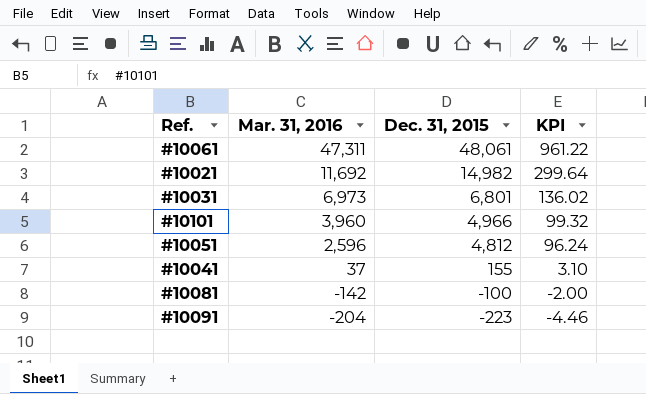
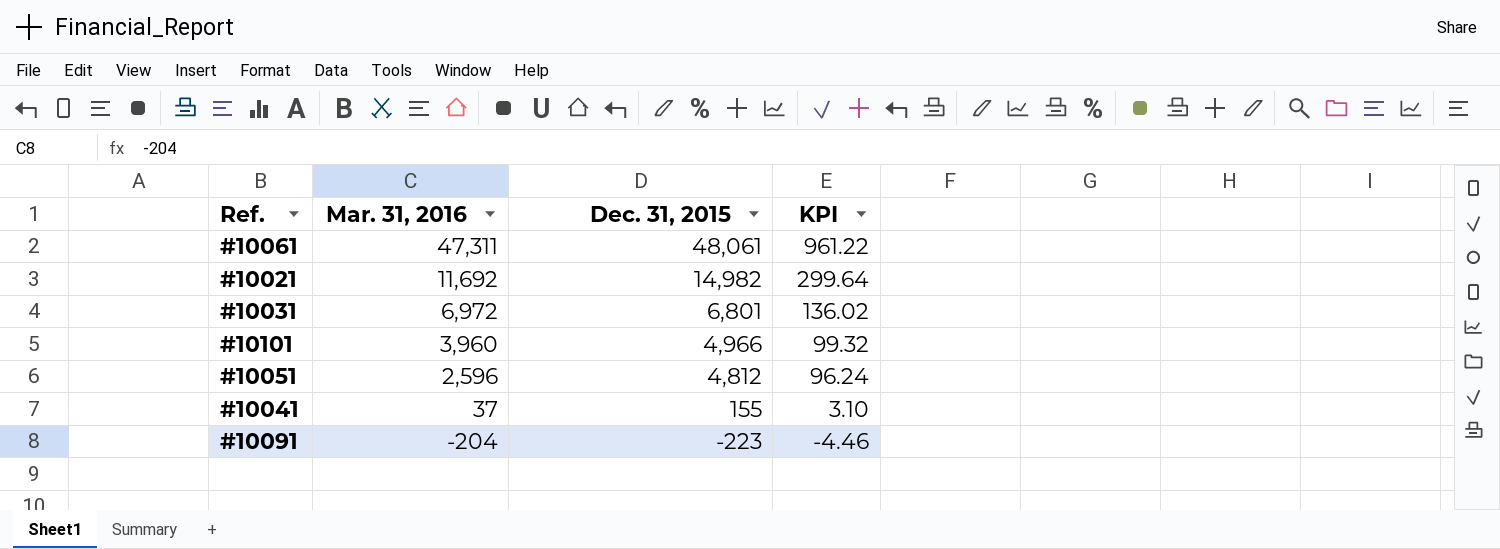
row #10081: -142 | -100 | -2.00 -> none
#10031 | Mar. 31, 2016: 6,973 -> 6,972

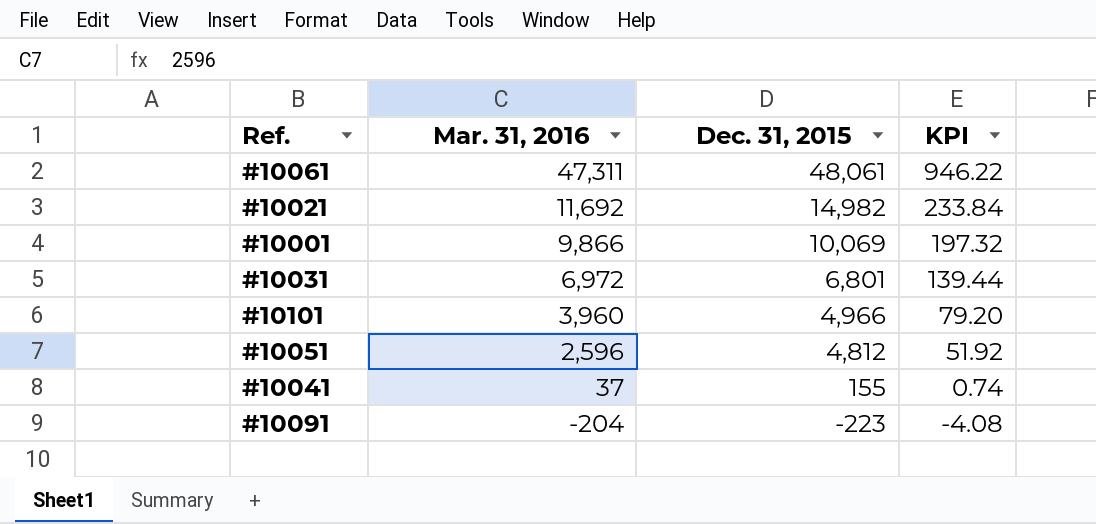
column KPI | formula: [Dec. 31, 2015] * 0.02 -> [Mar. 31, 2016] * 0.02
row #10001: none -> 9,866 | 10,069 | 197.32

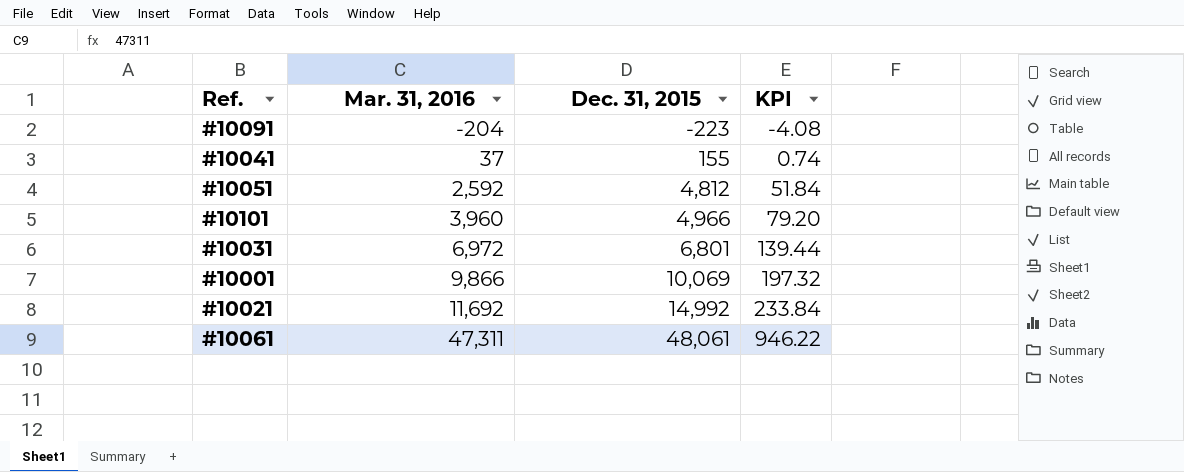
row order: Mar. 31, 2016 descending -> Mar. 31, 2016 ascending
#10051 | Mar. 31, 2016: 2,596 -> 2,592
#10051 | KPI: 51.92 -> 51.84
#10021 | Dec. 31, 2015: 14,982 -> 14,992

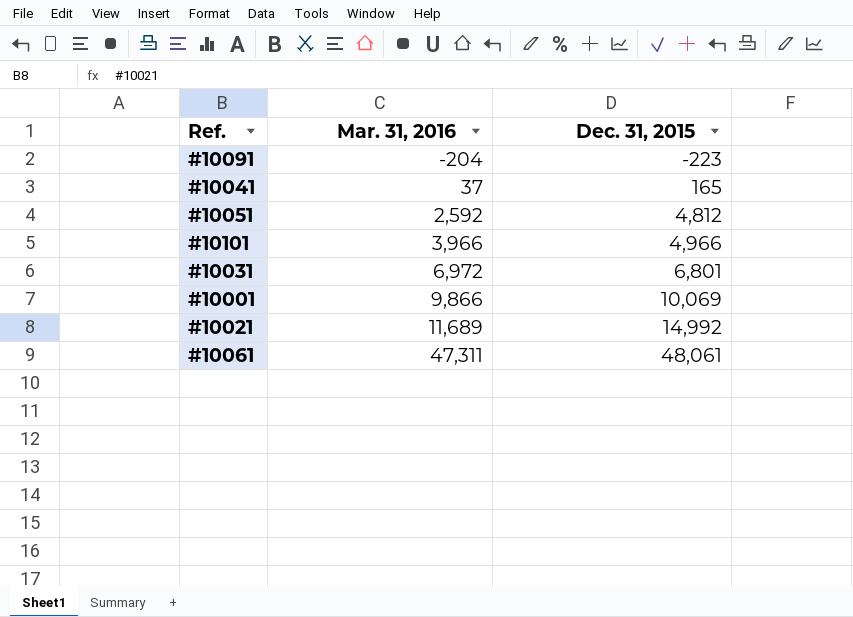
column KPI | formula: [Mar. 31, 2016] * 0.02 -> none
#10041 | Dec. 31, 2015: 155 -> 165
#10101 | Mar. 31, 2016: 3,960 -> 3,966
#10021 | Mar. 31, 2016: 11,692 -> 11,689

